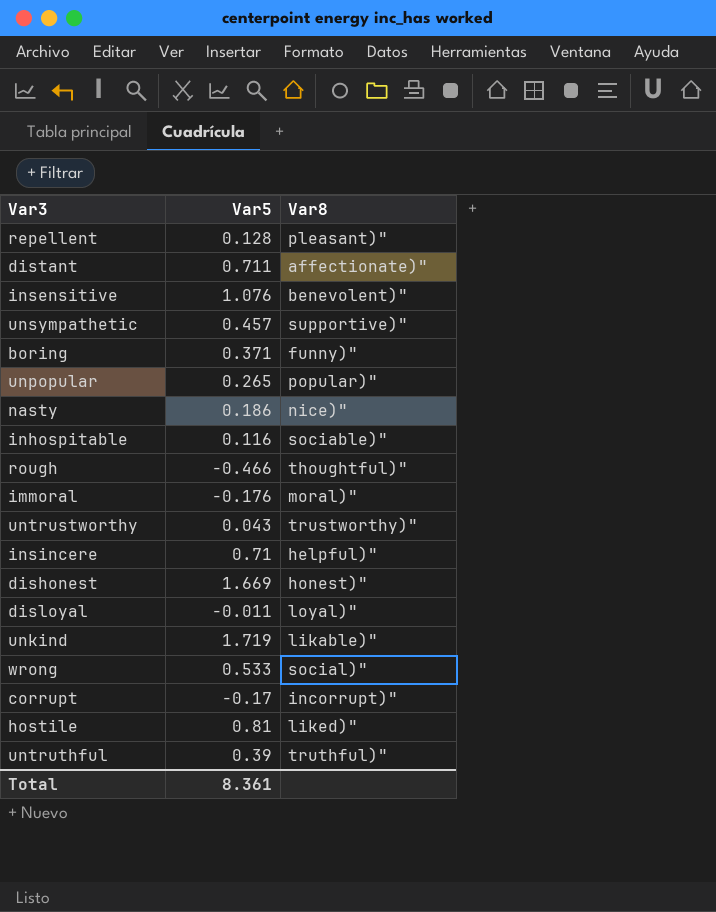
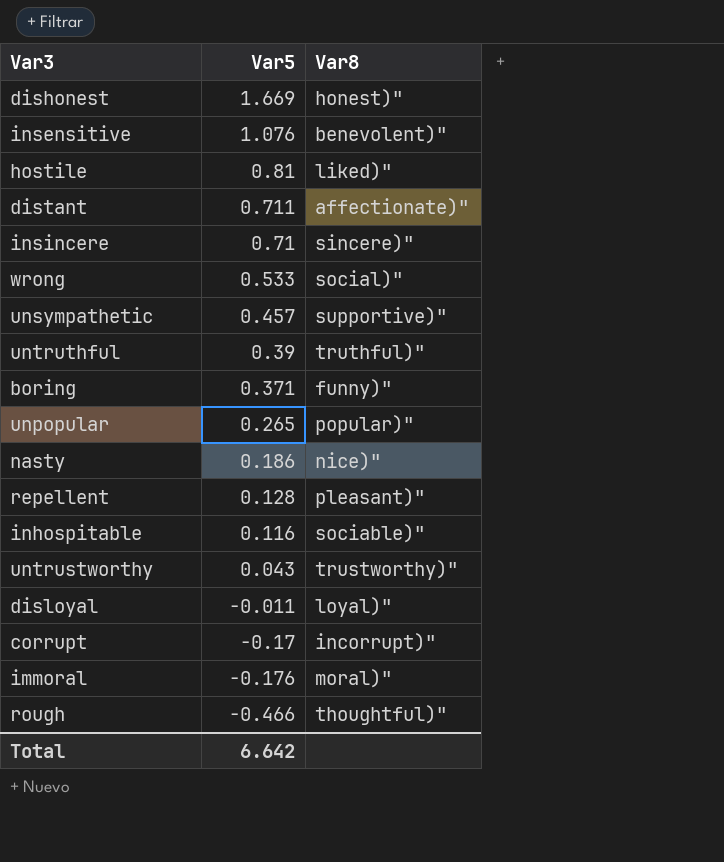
row order: none -> Var5 descending
row unkind: 1.719 | likable)" -> none
insincere | Var8: helpful)" -> sincere)"
Total | Var5: 8.361 -> 6.642

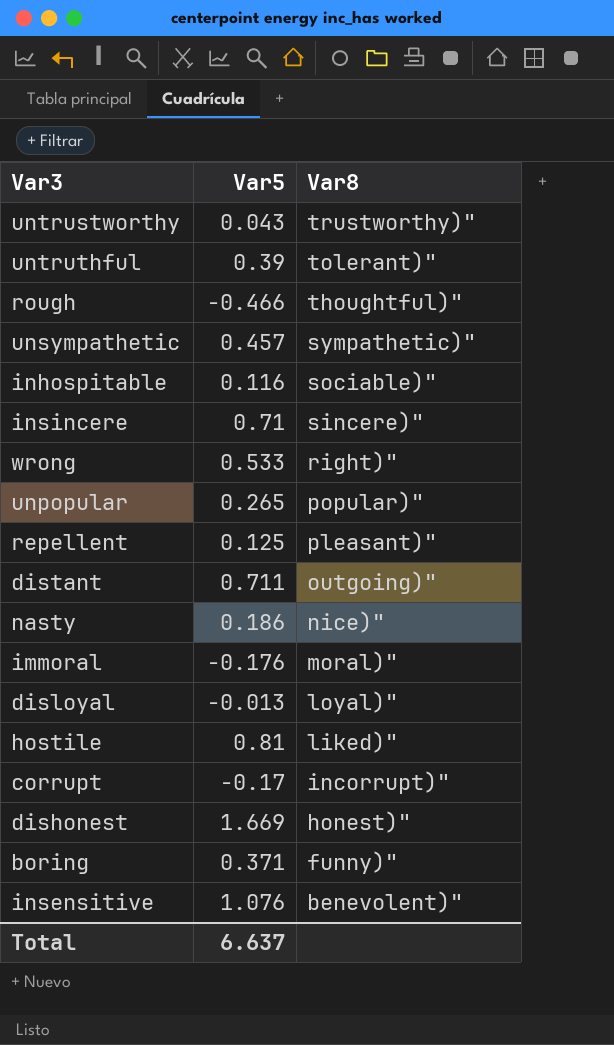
row order: Var5 descending -> Var8 descending
untruthful | Var8: truthful)" -> tolerant)"
unsympathetic | Var8: supportive)" -> sympathetic)"
wrong | Var8: social)" -> right)"
repellent | Var5: 0.128 -> 0.125
distant | Var8: affectionate)" -> outgoing)"
disloyal | Var5: -0.011 -> -0.013
Total | Var5: 6.642 -> 6.637

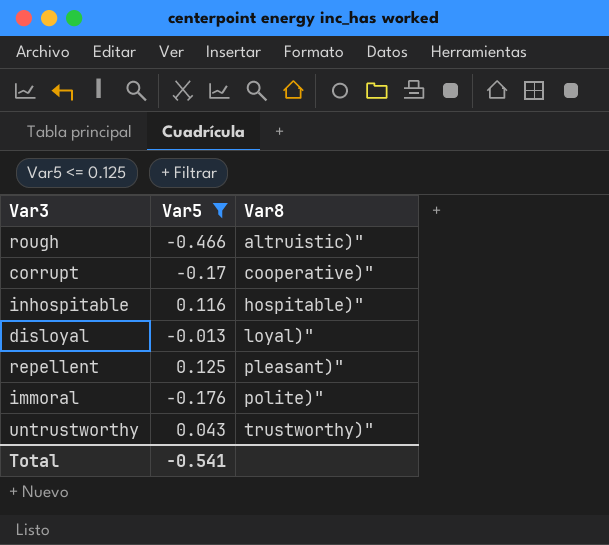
filter: none -> Var5 <= 0.125
row order: Var8 descending -> Var8 ascending
rough | Var8: thoughtful)" -> altruistic)"
corrupt | Var8: incorrupt)" -> cooperative)"
inhospitable | Var8: sociable)" -> hospitable)"
immoral | Var8: moral)" -> polite)"
Total | Var5: 6.637 -> -0.541

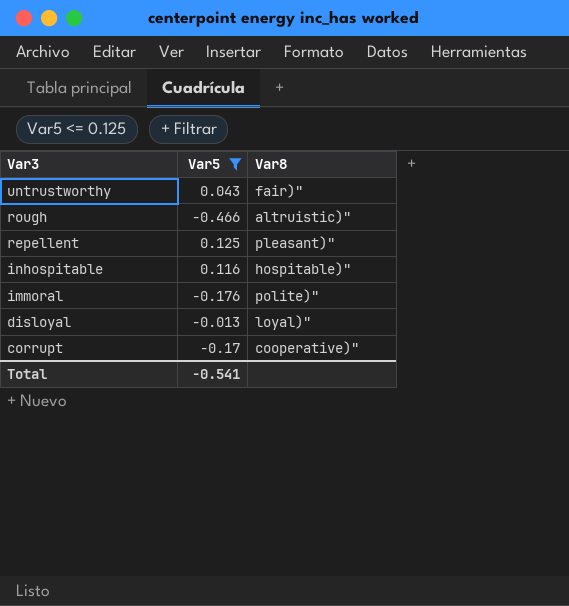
row order: Var8 ascending -> Var3 descending
untrustworthy | Var8: trustworthy)" -> fair)"

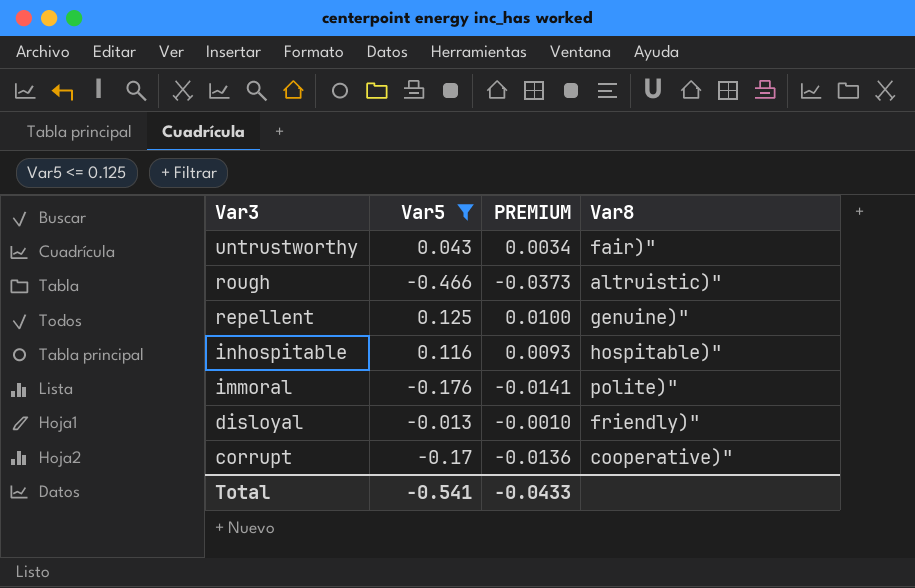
column PREMIUM | formula: none -> [Var5] * 0.08
repellent | Var8: pleasant)" -> genuine)"
disloyal | Var8: loyal)" -> friendly)"

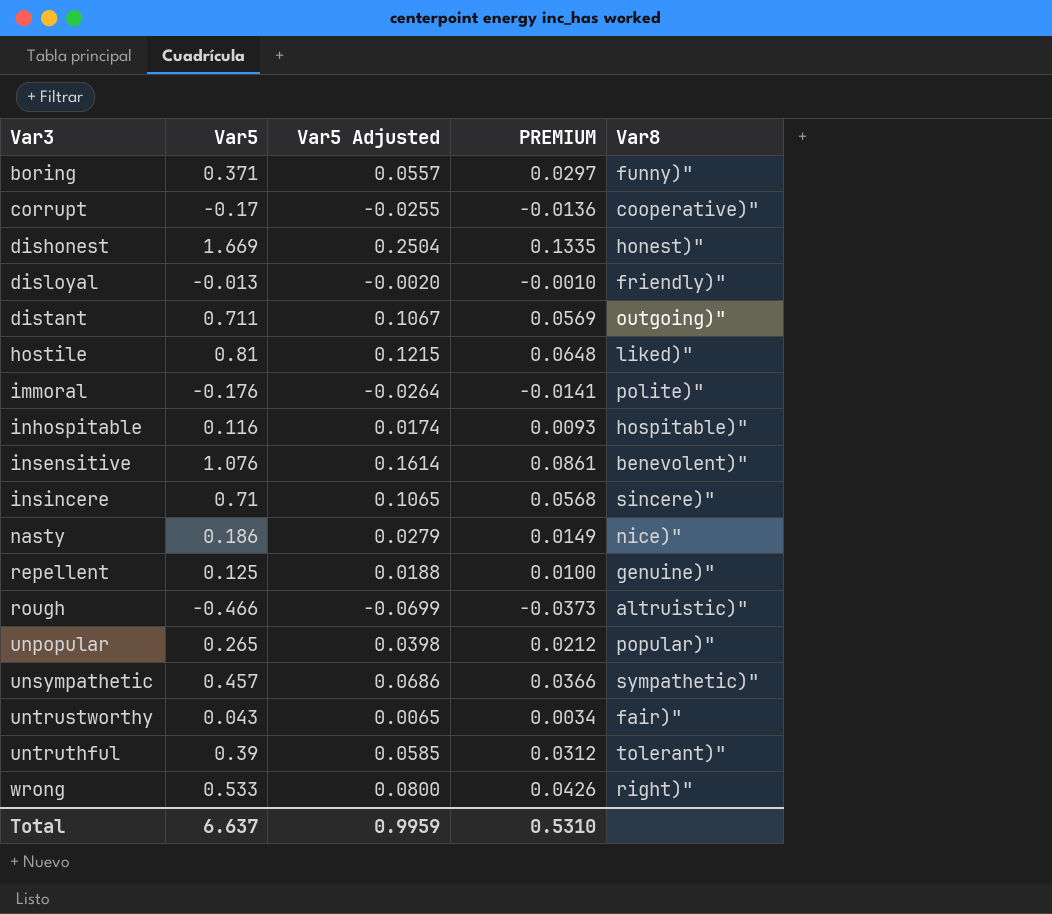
filter: Var5 <= 0.125 -> none
row order: Var3 descending -> Var3 ascending
column Var5 Adjusted | formula: none -> [Var5] * 0.15
Total | Var5: -0.541 -> 6.637
Total | PREMIUM: -0.0433 -> 0.5310

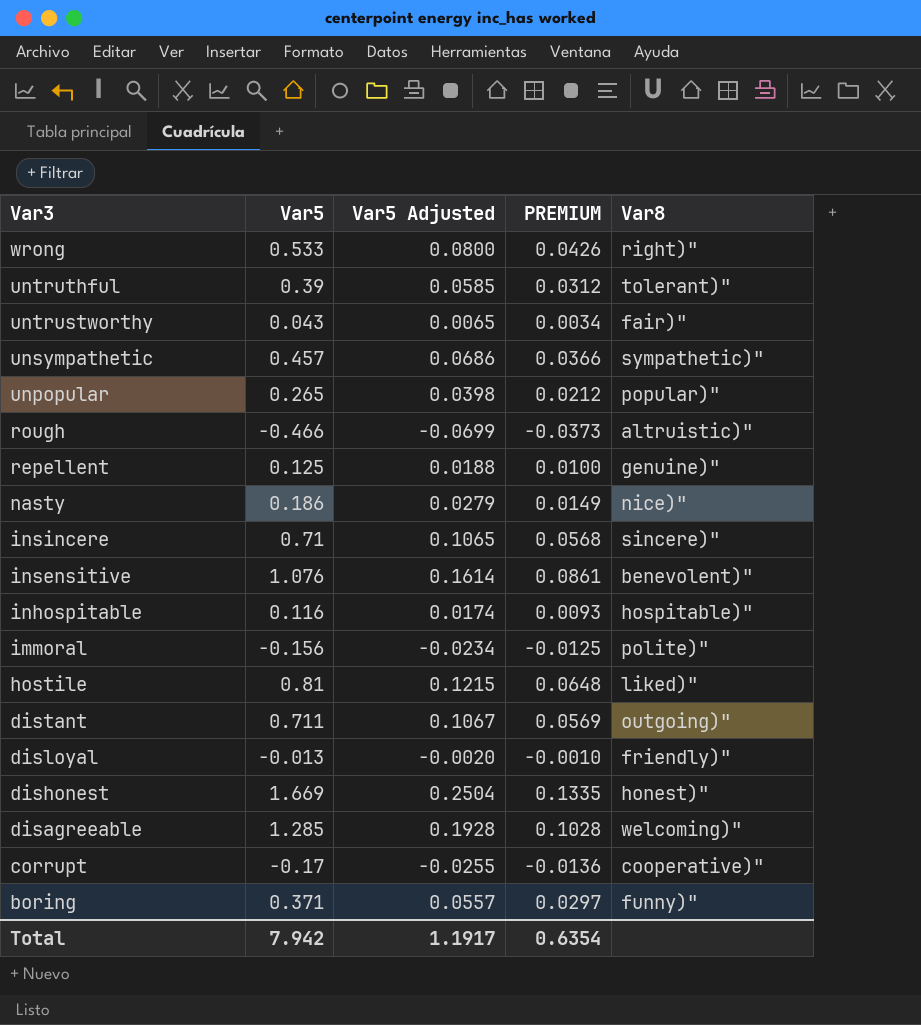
row order: Var3 ascending -> Var3 descending
immoral | Var5: -0.176 -> -0.156
immoral | Var5 Adjusted: -0.0264 -> -0.0234
immoral | PREMIUM: -0.0141 -> -0.0125
row disagreeable: none -> 1.285 | 0.1928 | 0.1028 | welcoming)"
Total | Var5: 6.637 -> 7.942
Total | Var5 Adjusted: 0.9959 -> 1.1917
Total | PREMIUM: 0.5310 -> 0.6354

